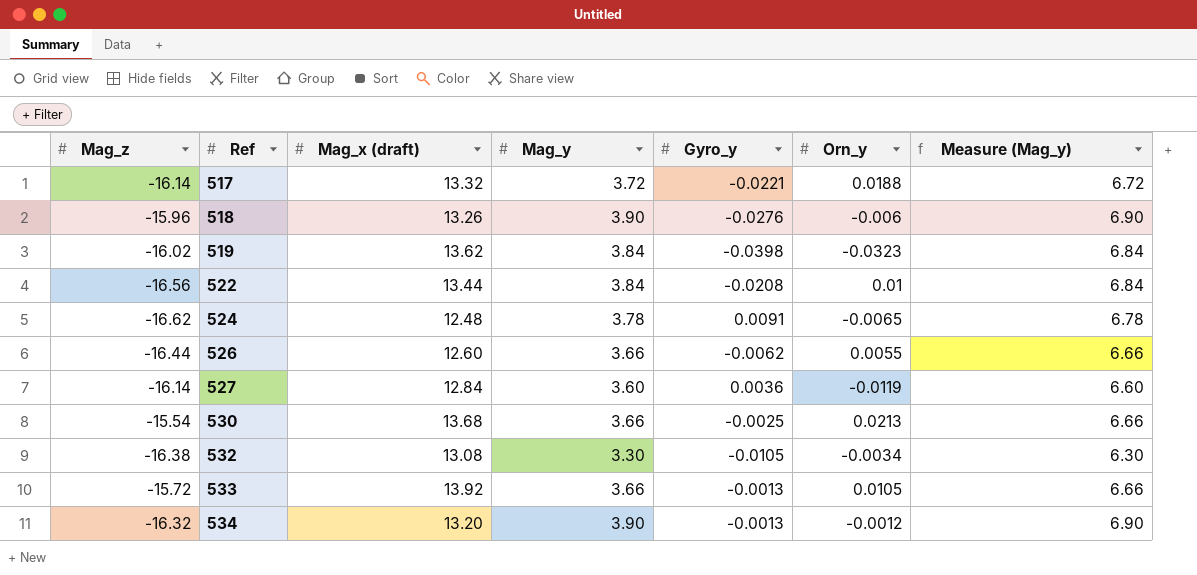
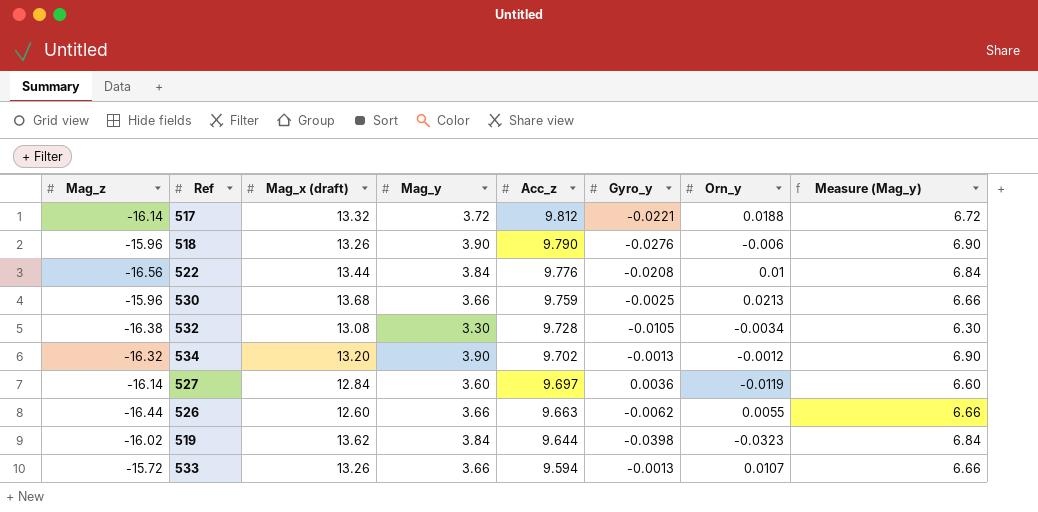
row order: Ref ascending -> Acc_z descending
column Acc_z | position: none -> 5
row 524: -16.62 | 12.48 | 3.78 | 0.0091 | -0.0065 | 6.78 -> none
530 | Mag_z: -15.54 -> -15.96
533 | Mag_x (draft): 13.92 -> 13.26
533 | Orn_y: 0.0105 -> 0.0107

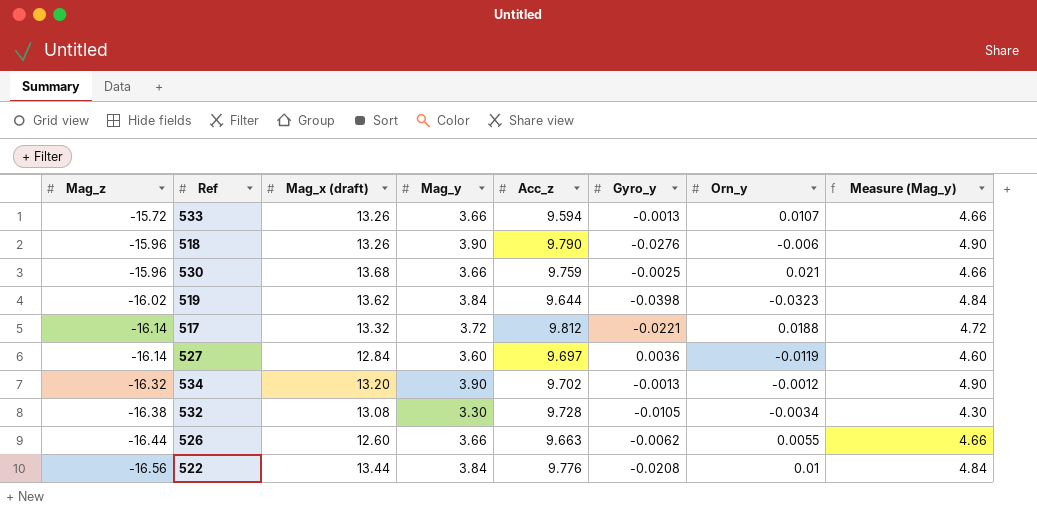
row order: Acc_z descending -> Mag_z descending
column Measure (Mag_y) | formula: [Mag_y] + 3 -> [Mag_y] + 1
530 | Orn_y: 0.0213 -> 0.021

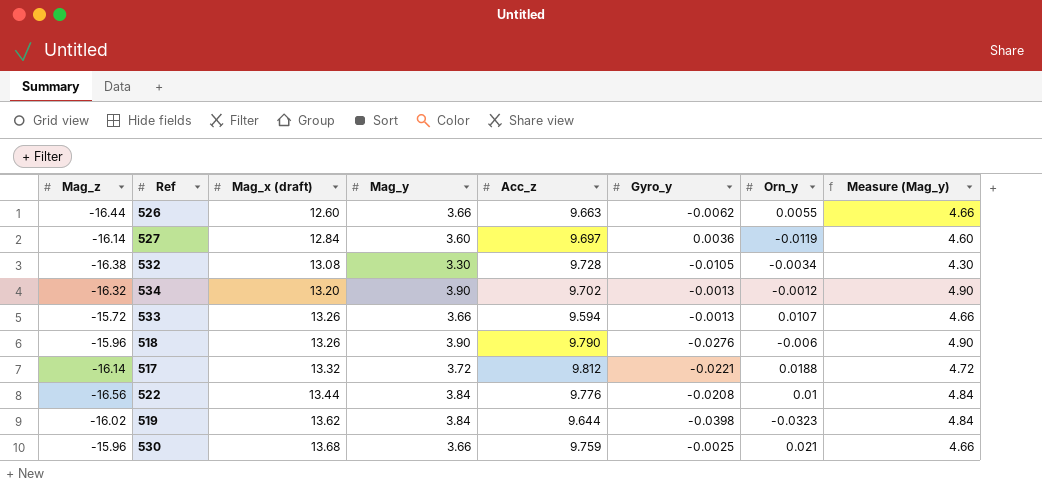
row order: Mag_z descending -> Mag_x (draft) ascending

